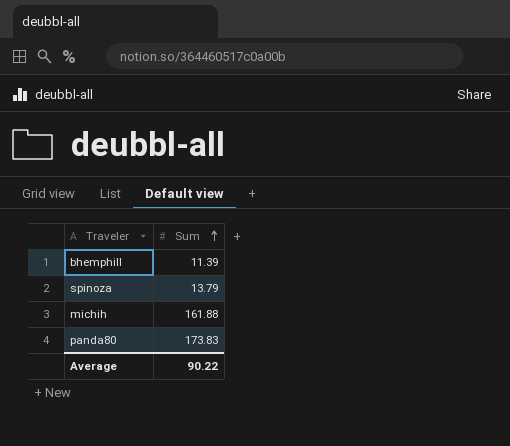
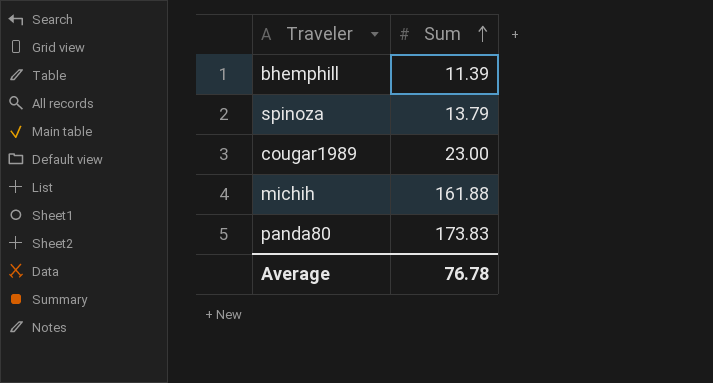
row cougar1989: none -> 23.00
Average | Sum: 90.22 -> 76.78

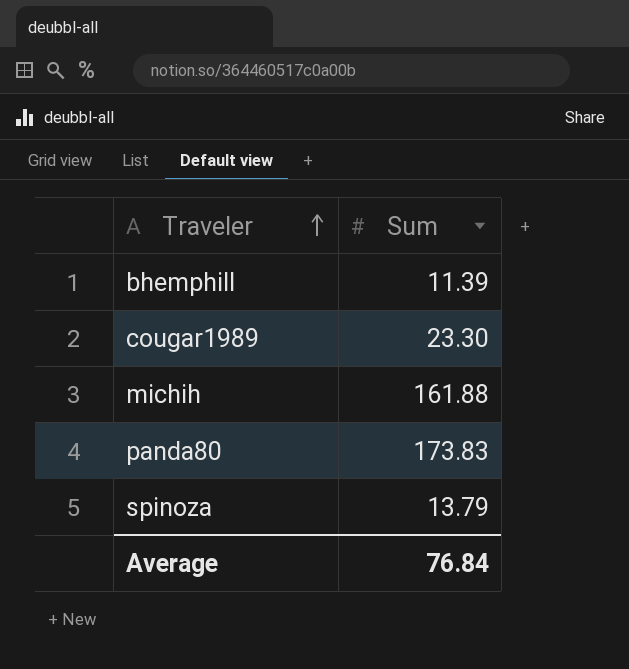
row order: Sum ascending -> Traveler ascending
cougar1989 | Sum: 23.00 -> 23.30
Average | Sum: 76.78 -> 76.84

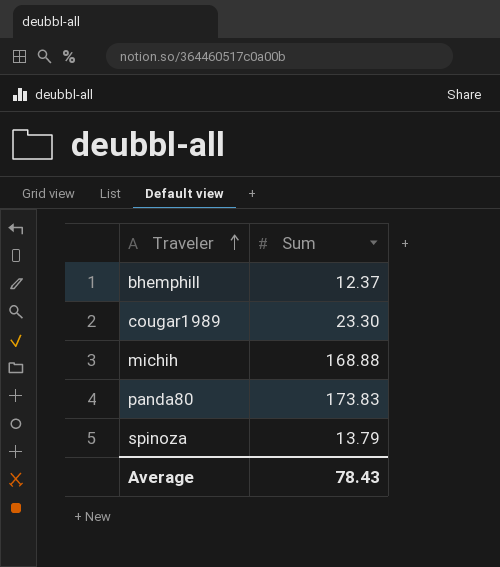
bhemphill | Sum: 11.39 -> 12.37
michih | Sum: 161.88 -> 168.88
Average | Sum: 76.84 -> 78.43

